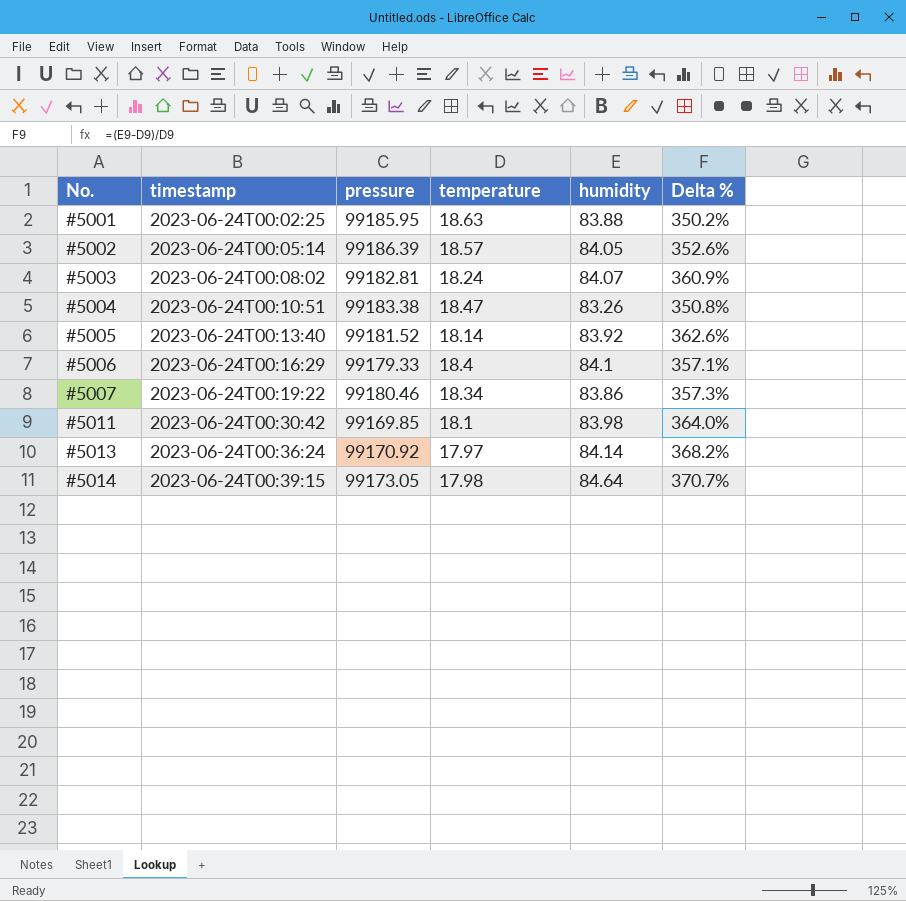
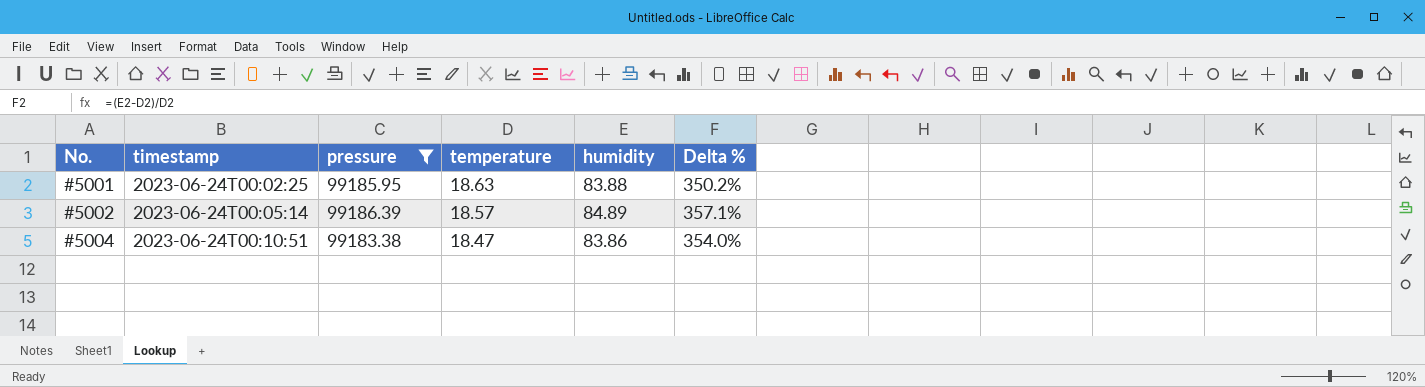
filter: none -> pressure >= 99183.38
#5002 | humidity: 84.05 -> 84.89
#5002 | Delta %: 352.6% -> 357.1%
#5004 | humidity: 83.26 -> 83.86
#5004 | Delta %: 350.8% -> 354.0%

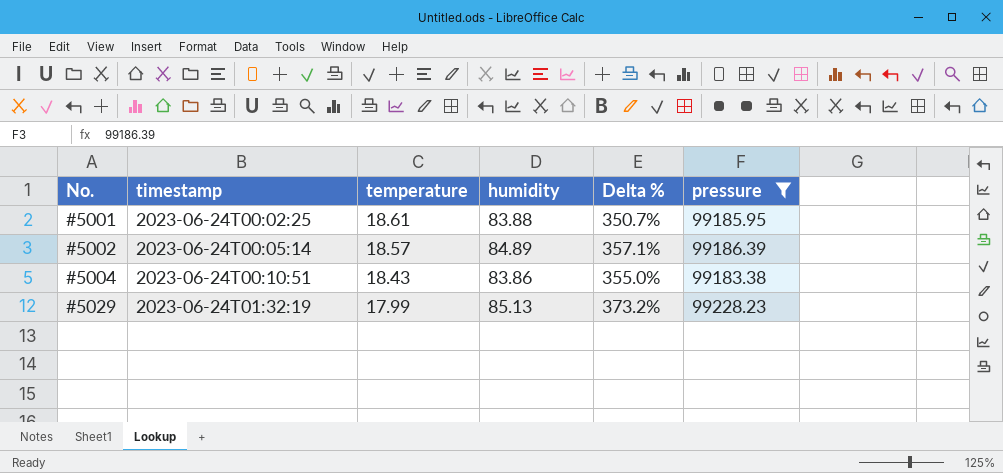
column pressure | position: 3 -> 6
#5001 | temperature: 18.63 -> 18.61
#5001 | Delta %: 350.2% -> 350.7%
#5004 | temperature: 18.47 -> 18.43
#5004 | Delta %: 354.0% -> 355.0%
row #5029: none -> 2023-06-24T01:32:19 | 17.99 | 85.13 | 373.2% | 99228.23

